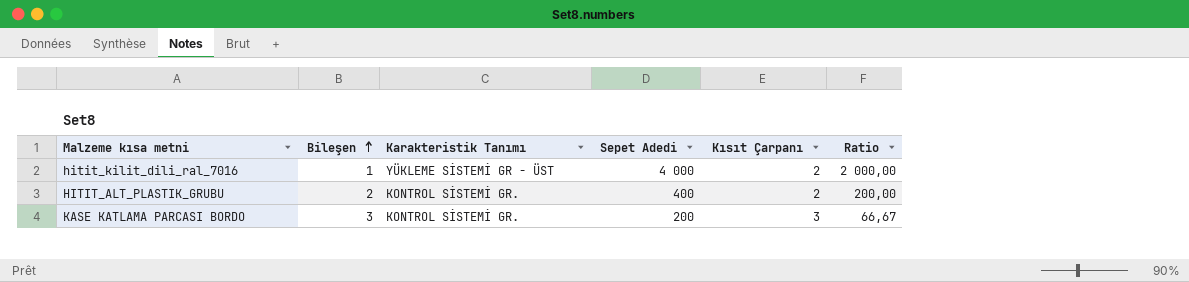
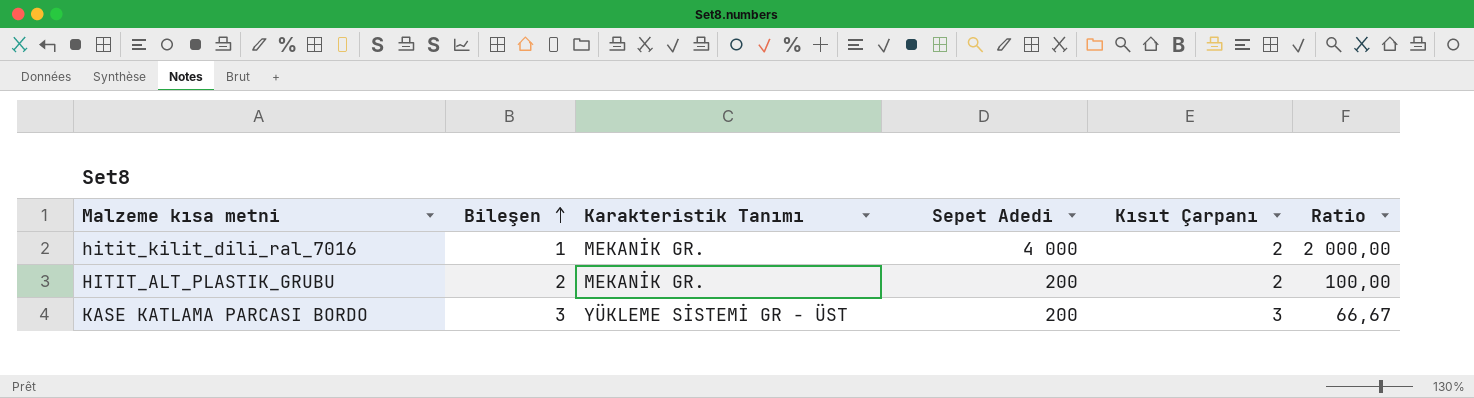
hitit_kilit_dili_ral_7016 | Karakteristik Tanımı: YÜKLEME SİSTEMİ GR - ÜST -> MEKANİK GR.
HITIT_ALT_PLASTIK_GRUBU | Karakteristik Tanımı: KONTROL SİSTEMİ GR. -> MEKANİK GR.
HITIT_ALT_PLASTIK_GRUBU | Sepet Adedi: 400 -> 200
HITIT_ALT_PLASTIK_GRUBU | Ratio: 200,00 -> 100,00
KASE KATLAMA PARCASI BORDO | Karakteristik Tanımı: KONTROL SİSTEMİ GR. -> YÜKLEME SİSTEMİ GR - ÜST

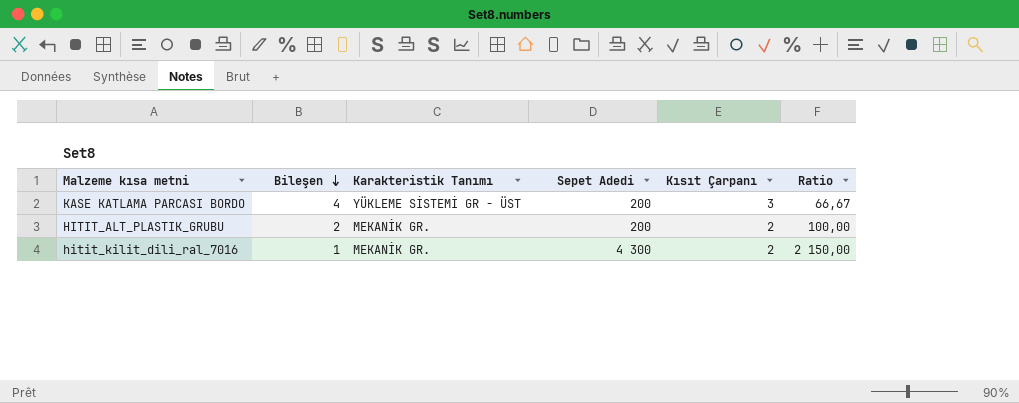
row order: Bileşen ascending -> Bileşen descending
KASE KATLAMA PARCASI BORDO | Bileşen: 3 -> 4
hitit_kilit_dili_ral_7016 | Sepet Adedi: 4 000 -> 4 300
hitit_kilit_dili_ral_7016 | Ratio: 2 000,00 -> 2 150,00

